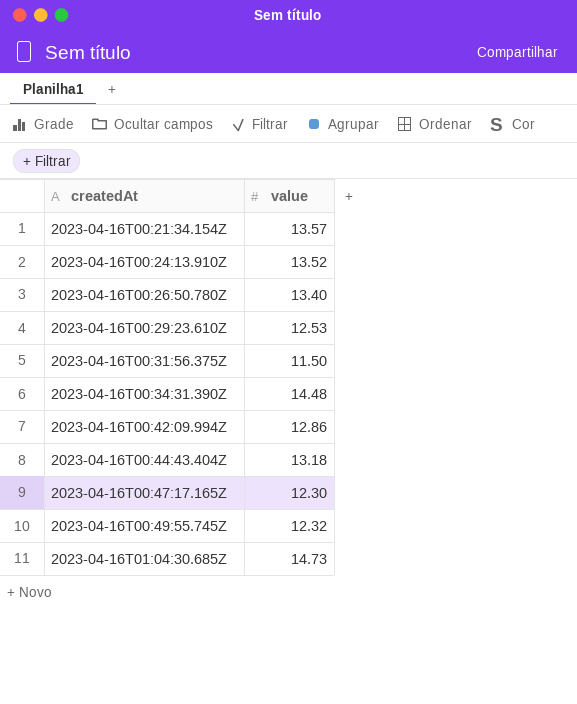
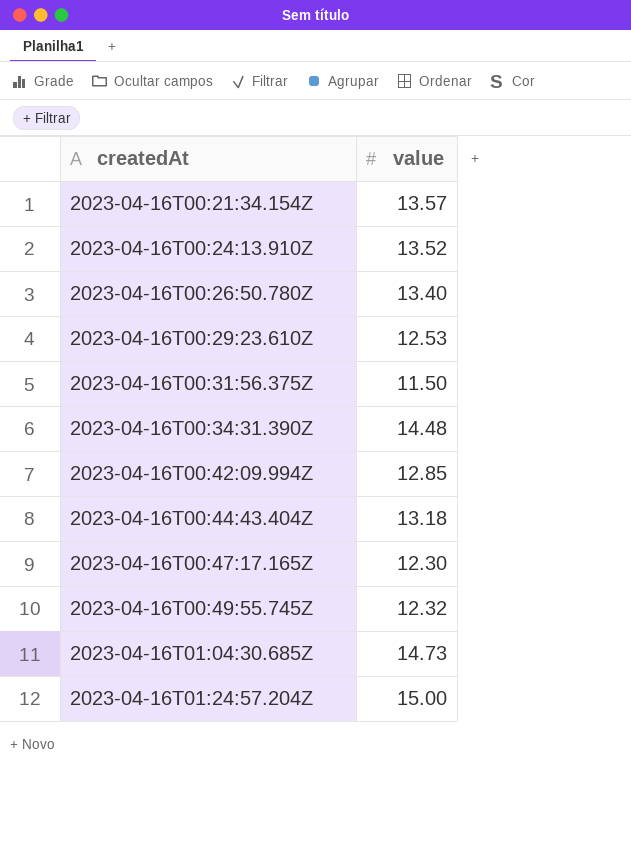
2023-04-16T00:42:09.994Z | value: 12.86 -> 12.85
row 2023-04-16T01:24:57.204Z: none -> 15.00

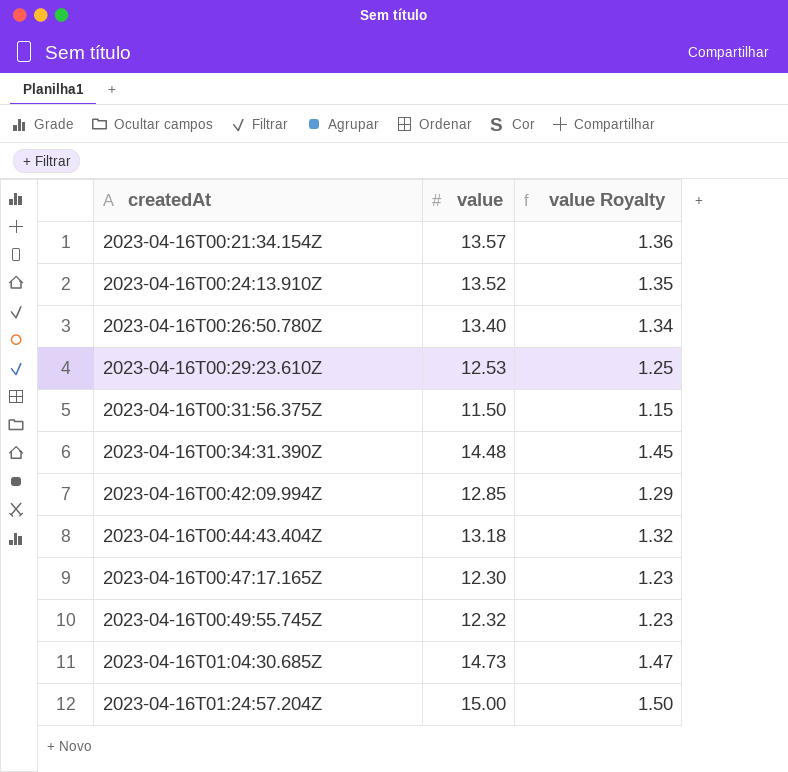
column value Royalty | formula: none -> [value] * 0.1

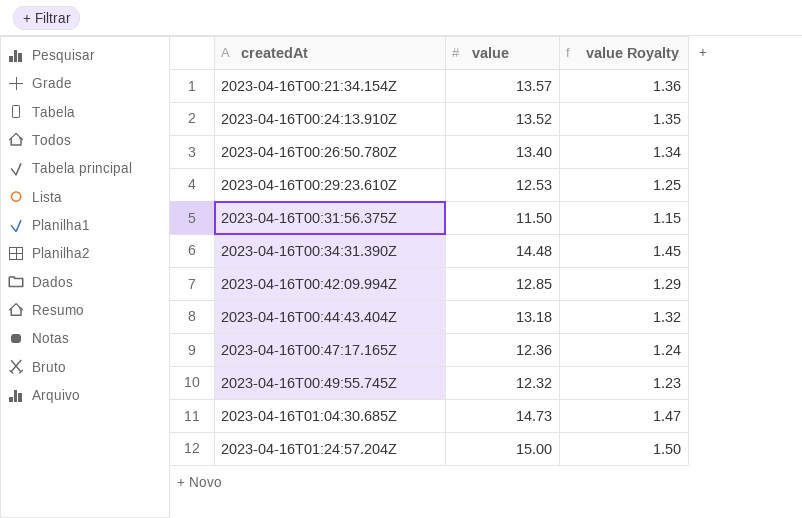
2023-04-16T00:47:17.165Z | value: 12.30 -> 12.36
2023-04-16T00:47:17.165Z | value Royalty: 1.23 -> 1.24

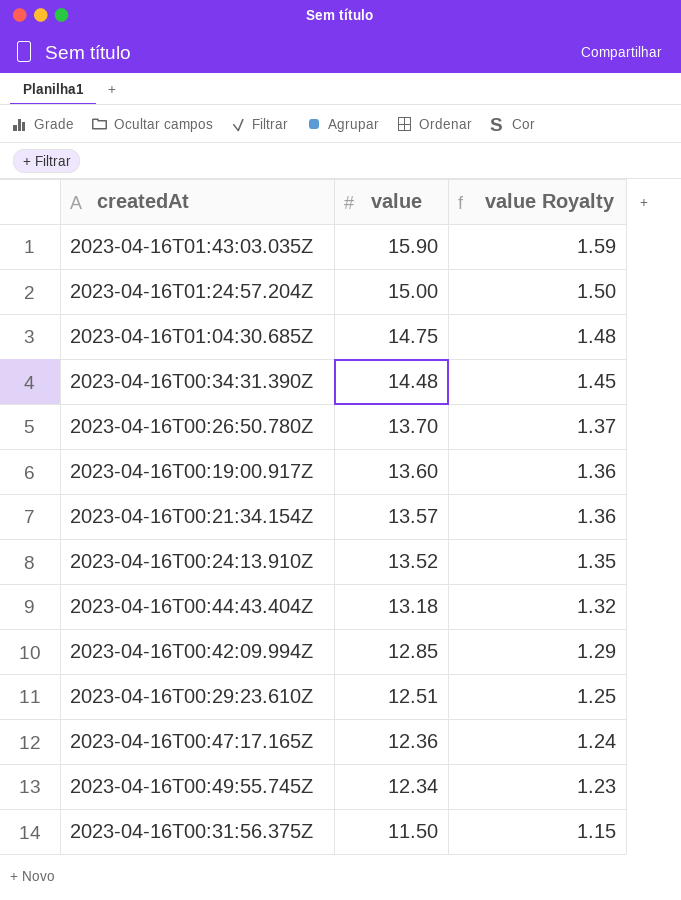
row order: createdAt ascending -> value descending
row 2023-04-16T01:43:03.035Z: none -> 15.90 | 1.59
2023-04-16T01:04:30.685Z | value: 14.73 -> 14.75
2023-04-16T01:04:30.685Z | value Royalty: 1.47 -> 1.48
2023-04-16T00:26:50.780Z | value: 13.40 -> 13.70
2023-04-16T00:26:50.780Z | value Royalty: 1.34 -> 1.37
row 2023-04-16T00:19:00.917Z: none -> 13.60 | 1.36
2023-04-16T00:29:23.610Z | value: 12.53 -> 12.51
2023-04-16T00:49:55.745Z | value: 12.32 -> 12.34

